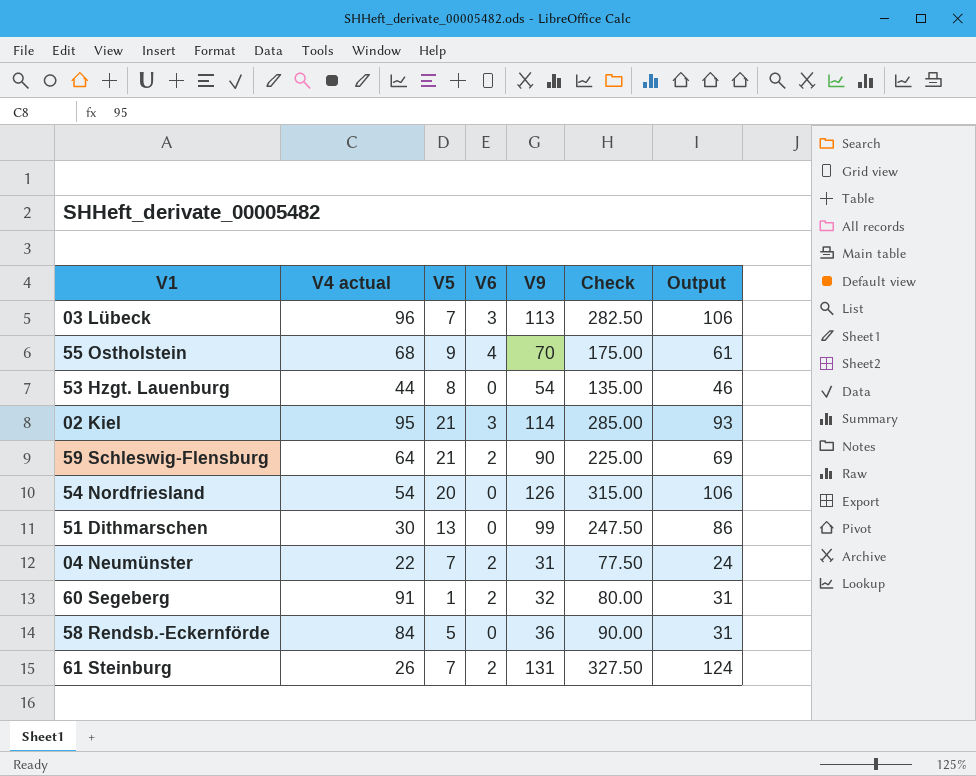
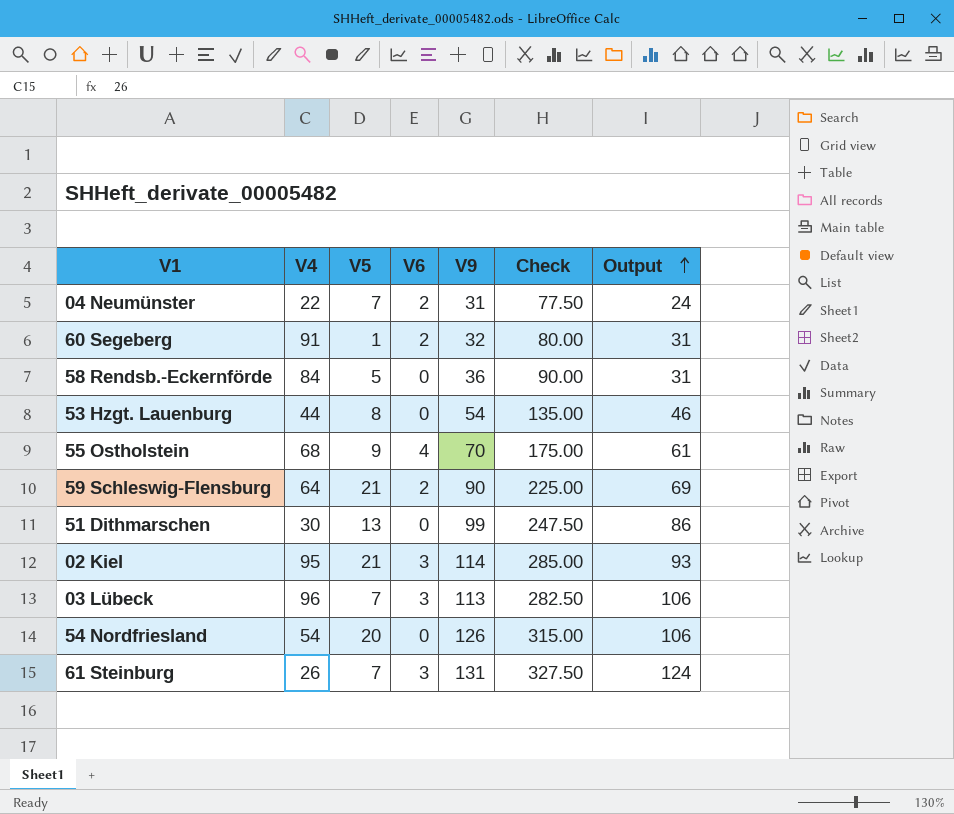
row order: none -> Output ascending
column name: V4 actual -> V4
61 Steinburg | V6: 2 -> 3

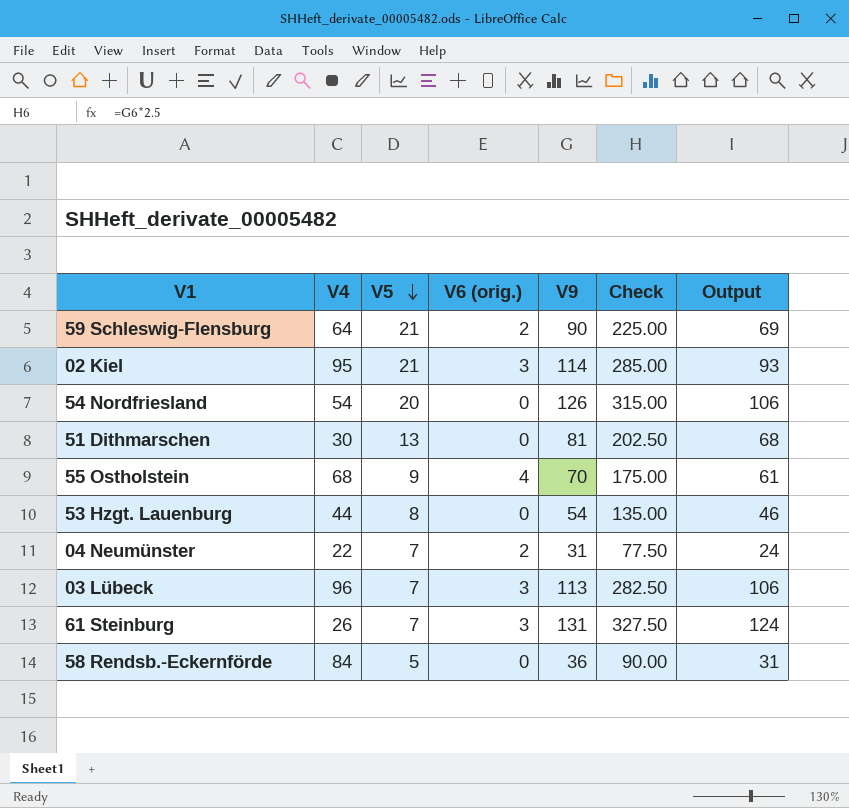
row order: Output ascending -> V5 descending
column name: V6 -> V6 (orig.)
row 60 Segeberg: 91 | 1 | 2 | 32 | 80.00 | 31 -> none
51 Dithmarschen | V9: 99 -> 81
51 Dithmarschen | Check: 247.50 -> 202.50
51 Dithmarschen | Output: 86 -> 68

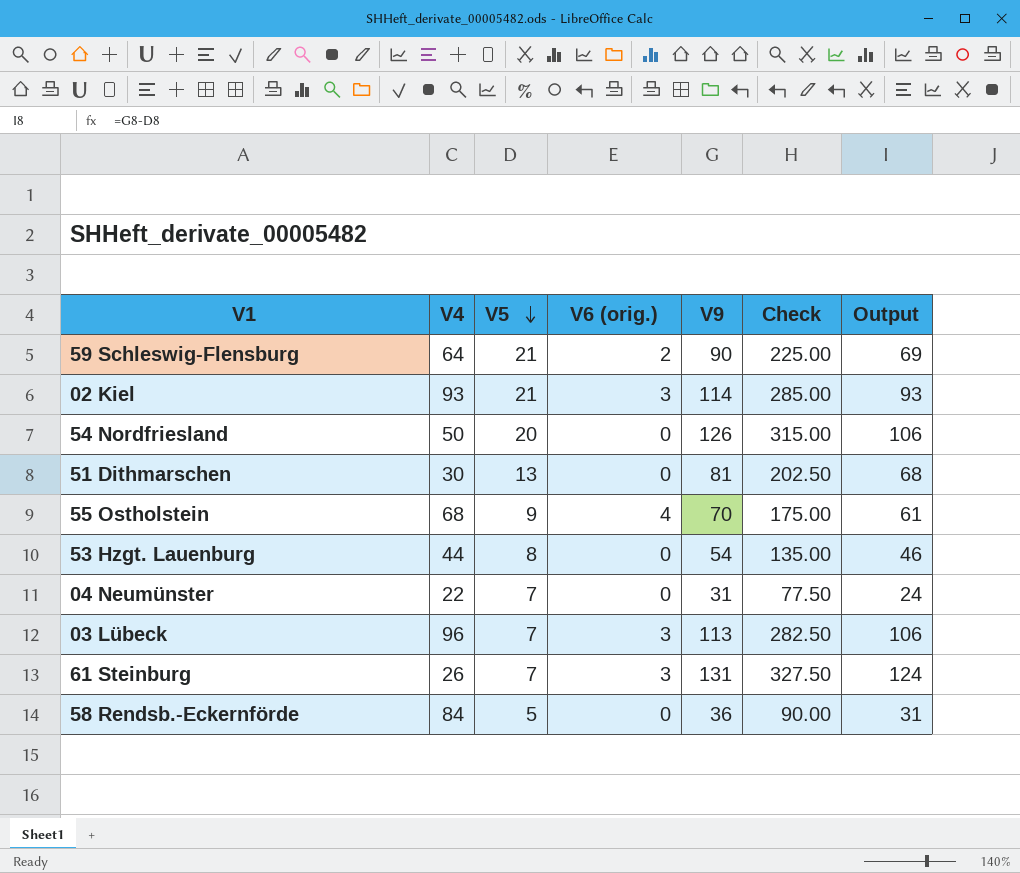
02 Kiel | V4: 95 -> 93
54 Nordfriesland | V4: 54 -> 50
04 Neumünster | V6 (orig.): 2 -> 0

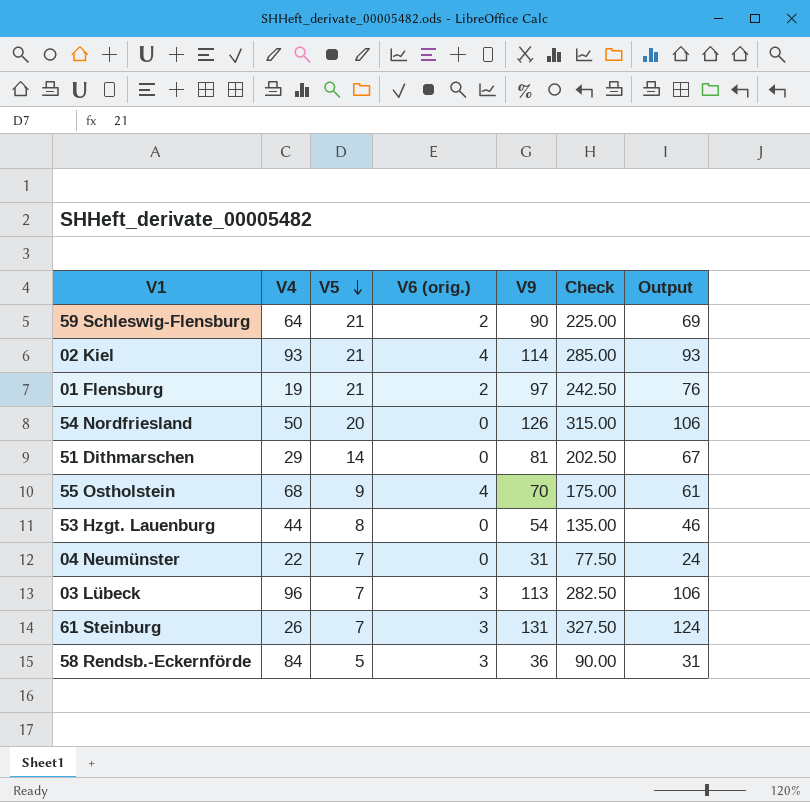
02 Kiel | V6 (orig.): 3 -> 4
row 01 Flensburg: none -> 19 | 21 | 2 | 97 | 242.50 | 76
51 Dithmarschen | V4: 30 -> 29
51 Dithmarschen | V5: 13 -> 14
51 Dithmarschen | Output: 68 -> 67
58 Rendsb.-Eckernförde | V6 (orig.): 0 -> 3

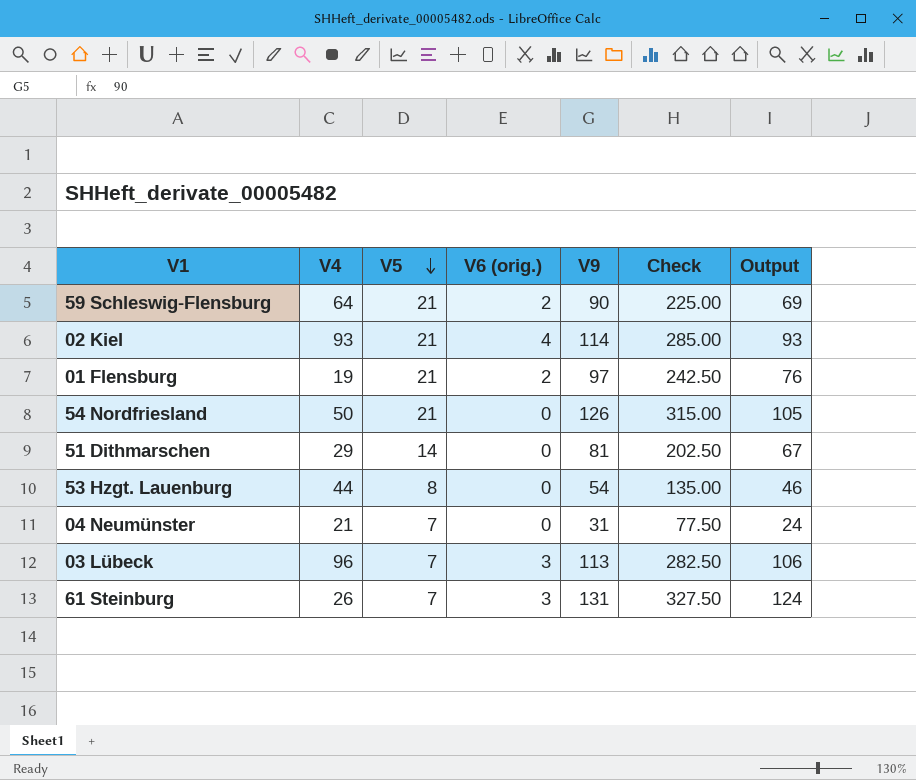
row 55 Ostholstein: 68 | 9 | 4 | 70 | 175.00 | 61 -> none
row 58 Rendsb.-Eckernförde: 84 | 5 | 3 | 36 | 90.00 | 31 -> none
54 Nordfriesland | V5: 20 -> 21
54 Nordfriesland | Output: 106 -> 105
04 Neumünster | V4: 22 -> 21

